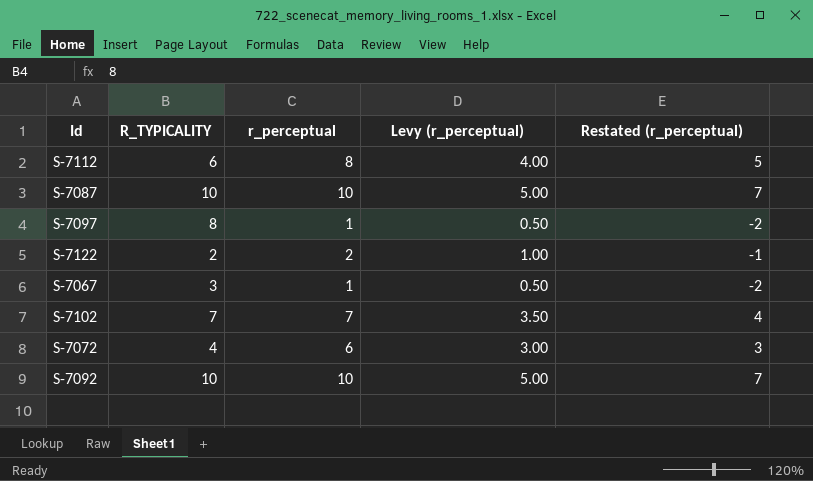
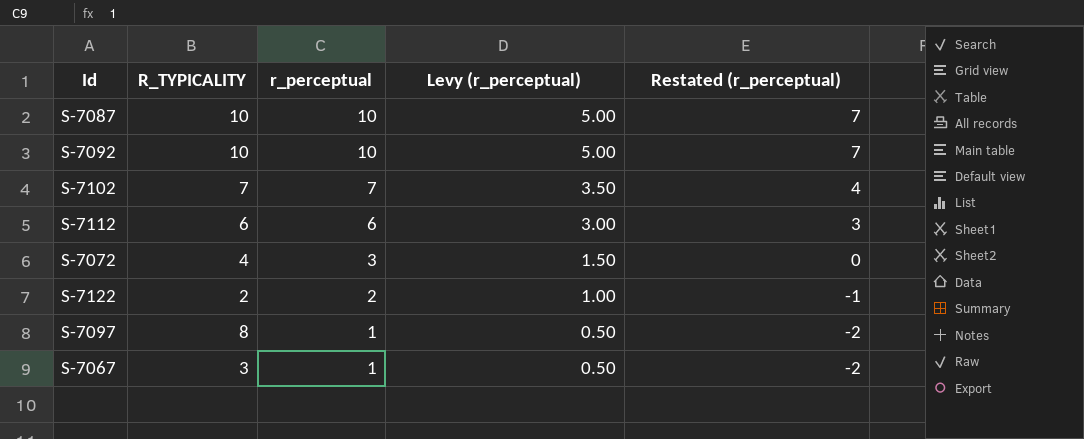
row order: none -> r_perceptual descending
S-7112 | r_perceptual: 8 -> 6
S-7112 | Levy (r_perceptual): 4.00 -> 3.00
S-7112 | Restated (r_perceptual): 5 -> 3
S-7072 | r_perceptual: 6 -> 3
S-7072 | Levy (r_perceptual): 3.00 -> 1.50
S-7072 | Restated (r_perceptual): 3 -> 0

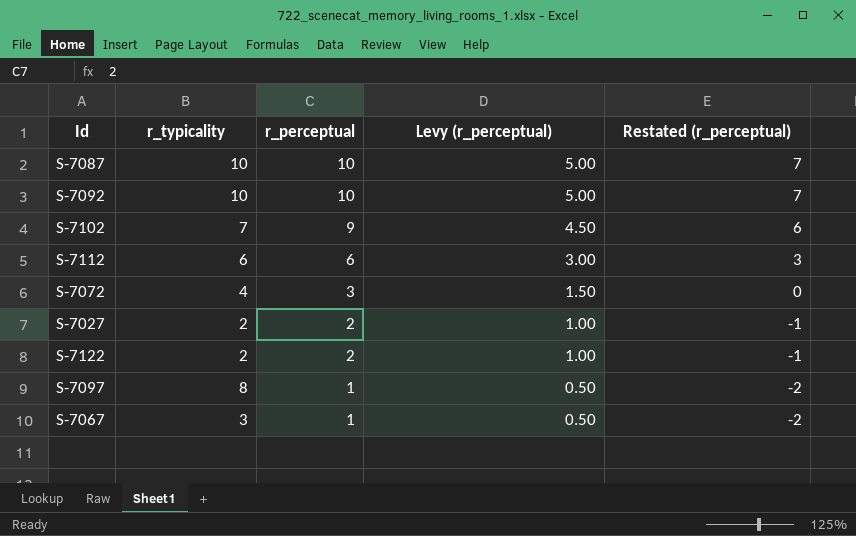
column name: R_TYPICALITY -> r_typicality
S-7102 | r_perceptual: 7 -> 9
S-7102 | Levy (r_perceptual): 3.50 -> 4.50
S-7102 | Restated (r_perceptual): 4 -> 6
row S-7027: none -> 2 | 2 | 1.00 | -1

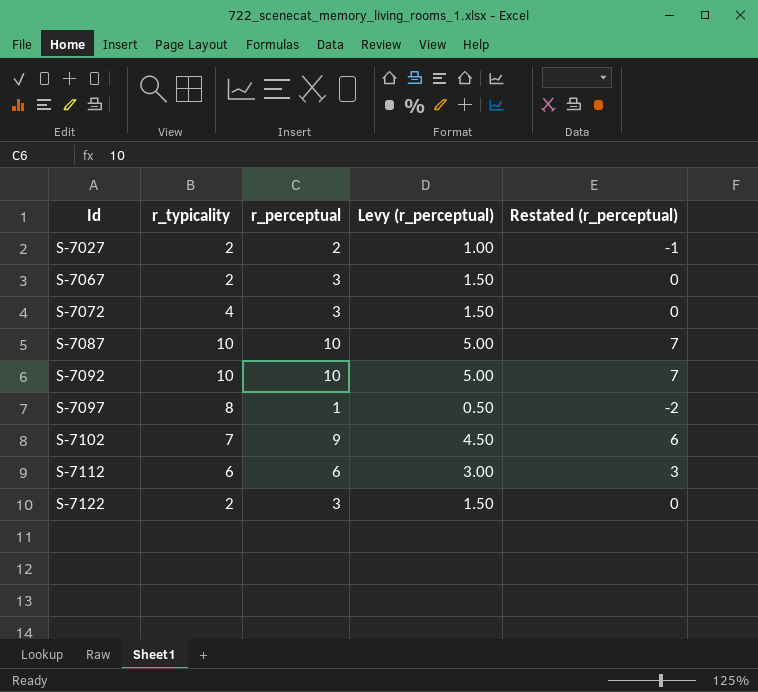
row order: r_perceptual descending -> Id ascending
S-7067 | r_typicality: 3 -> 2
S-7067 | r_perceptual: 1 -> 3
S-7067 | Levy (r_perceptual): 0.50 -> 1.50
S-7067 | Restated (r_perceptual): -2 -> 0
S-7122 | r_perceptual: 2 -> 3
S-7122 | Levy (r_perceptual): 1.00 -> 1.50
S-7122 | Restated (r_perceptual): -1 -> 0

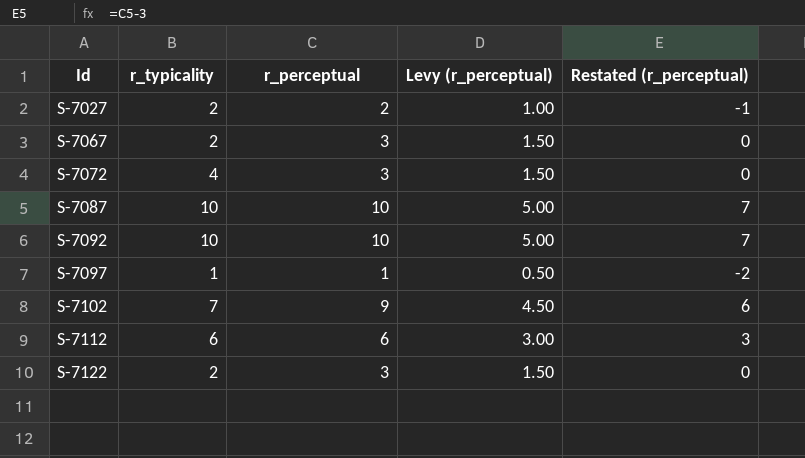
S-7097 | r_typicality: 8 -> 1

